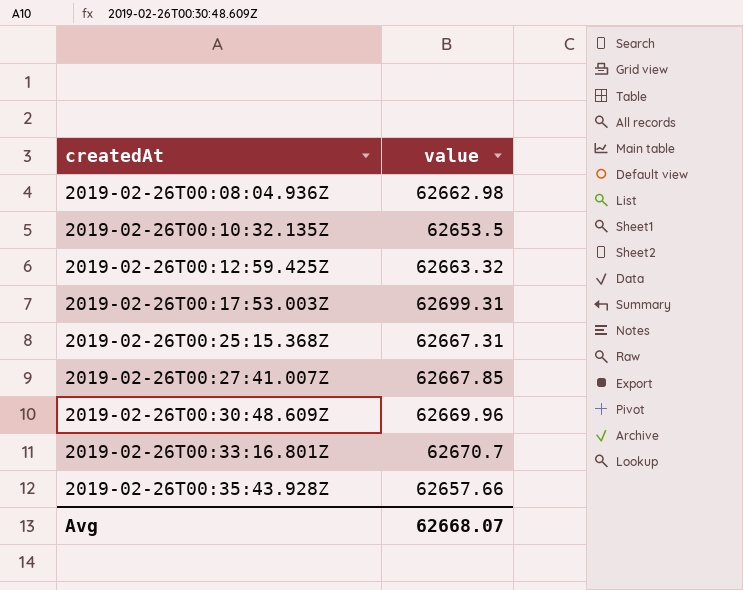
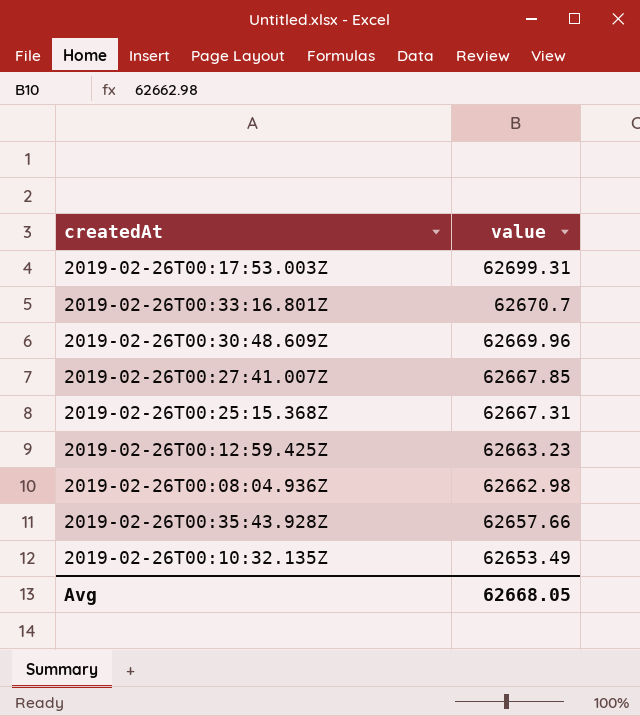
row order: createdAt ascending -> value descending
2019-02-26T00:12:59.425Z | value: 62663.32 -> 62663.23
2019-02-26T00:10:32.135Z | value: 62653.5 -> 62653.49
Avg | value: 62668.07 -> 62668.05

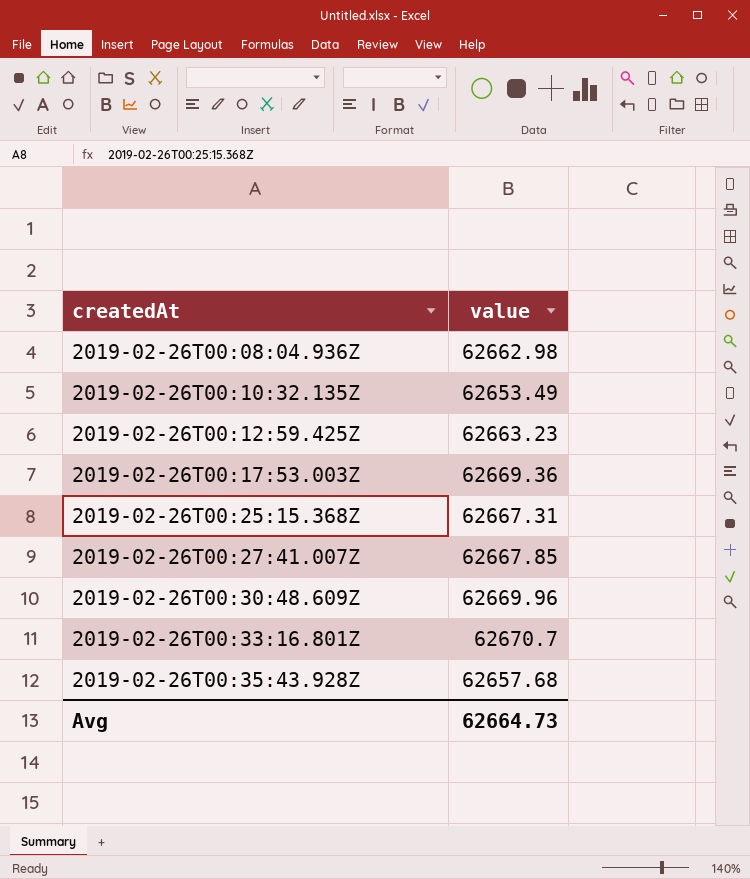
row order: value descending -> createdAt ascending
2019-02-26T00:17:53.003Z | value: 62699.31 -> 62669.36
2019-02-26T00:35:43.928Z | value: 62657.66 -> 62657.68
Avg | value: 62668.05 -> 62664.73

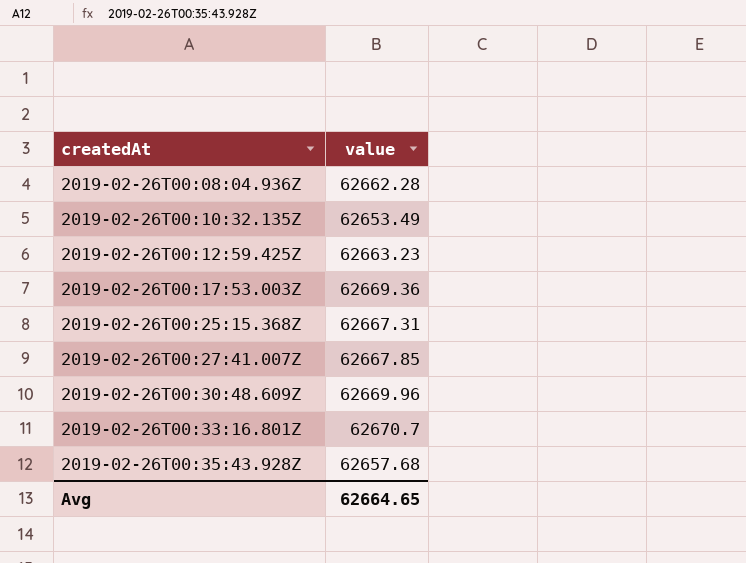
2019-02-26T00:08:04.936Z | value: 62662.98 -> 62662.28
Avg | value: 62664.73 -> 62664.65

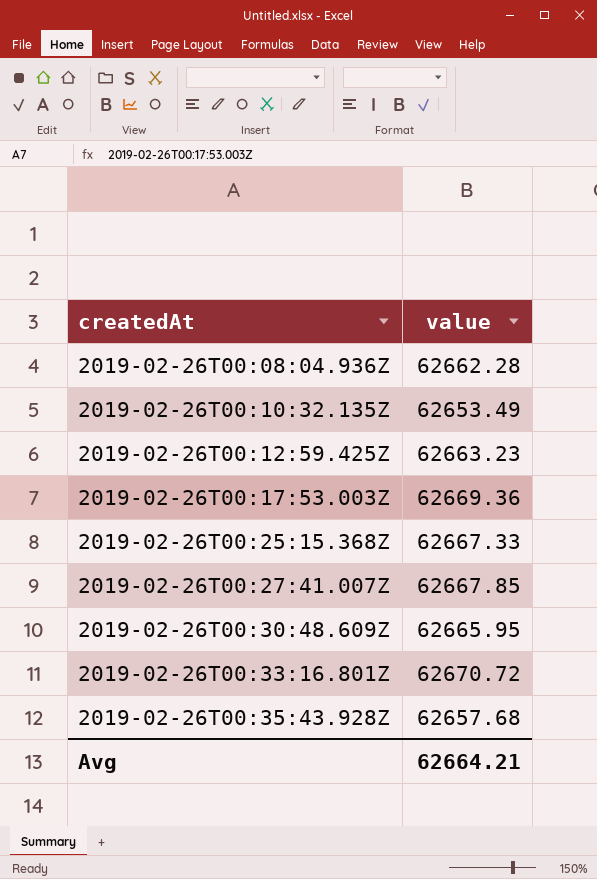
2019-02-26T00:25:15.368Z | value: 62667.31 -> 62667.33
2019-02-26T00:30:48.609Z | value: 62669.96 -> 62665.95
2019-02-26T00:33:16.801Z | value: 62670.7 -> 62670.72
Avg | value: 62664.65 -> 62664.21

